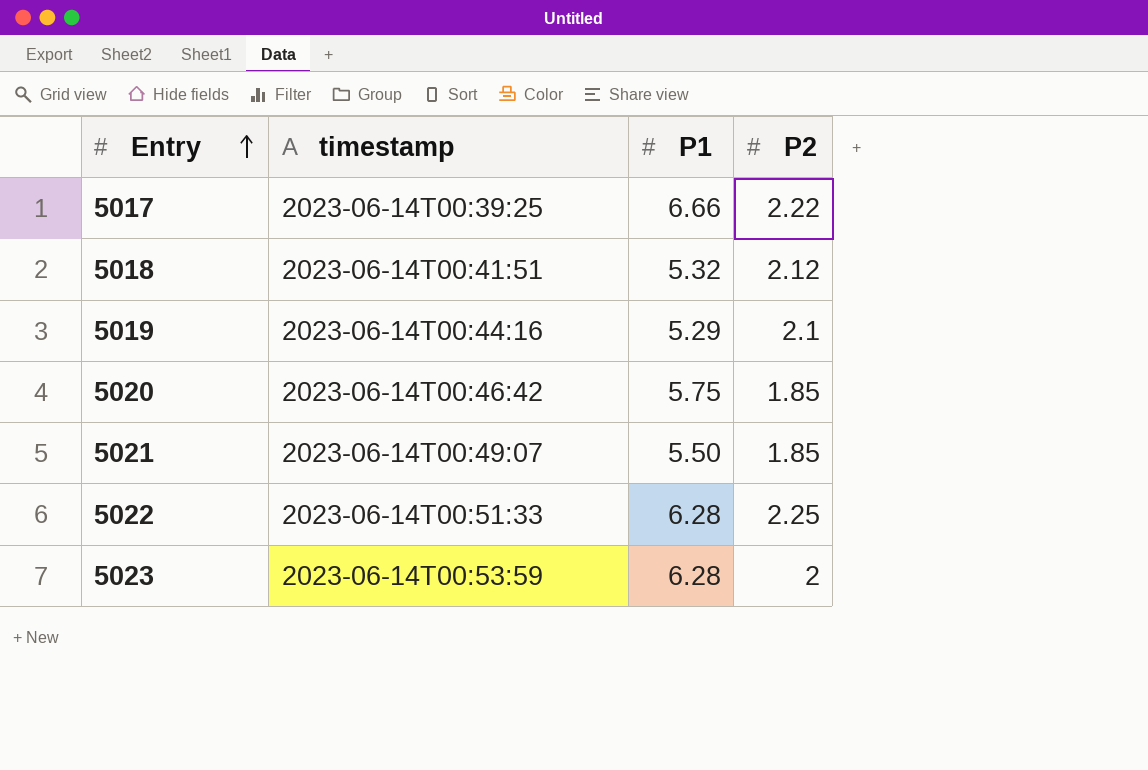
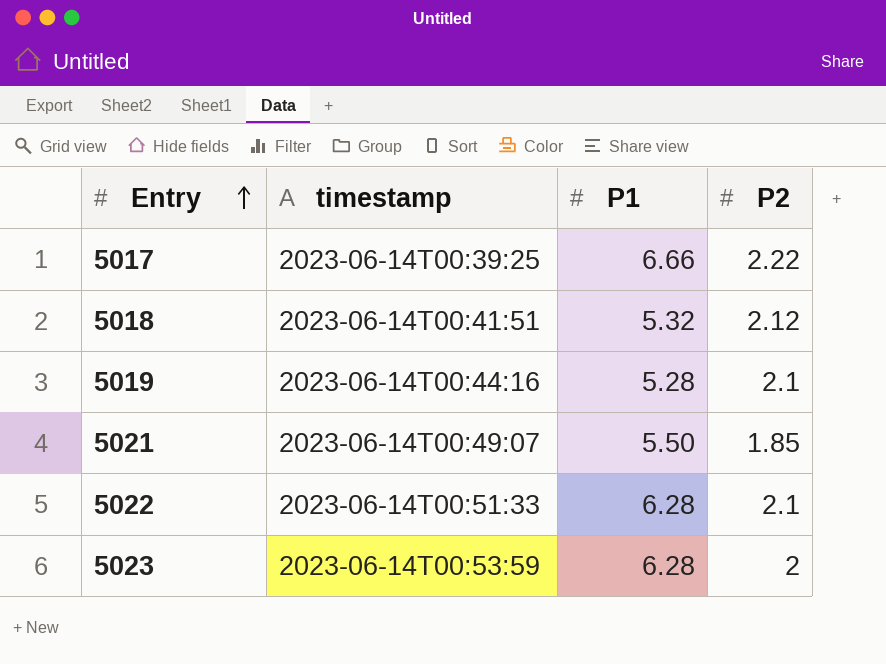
row 5020: 2023-06-14T00:46:42 | 5.75 | 1.85 -> none
5019 | P1: 5.29 -> 5.28
5022 | P2: 2.25 -> 2.1

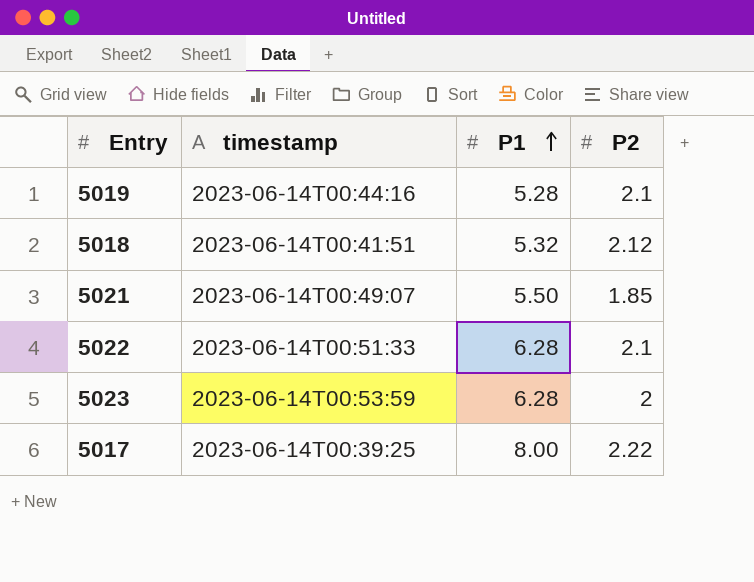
row order: Entry ascending -> P1 ascending
5017 | P1: 6.66 -> 8.00

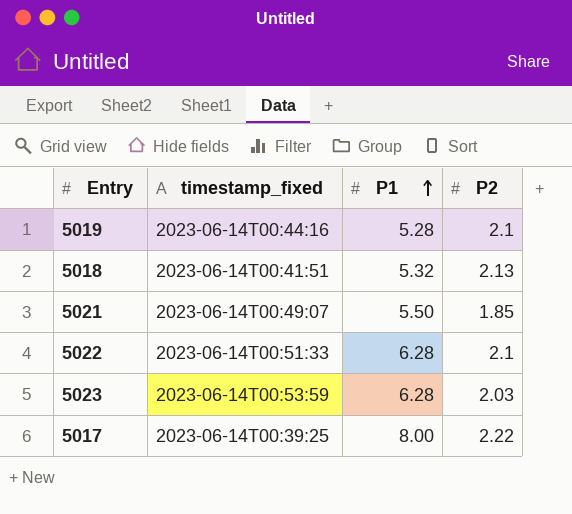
column name: timestamp -> timestamp_fixed
5018 | P2: 2.12 -> 2.13
5023 | P2: 2 -> 2.03

